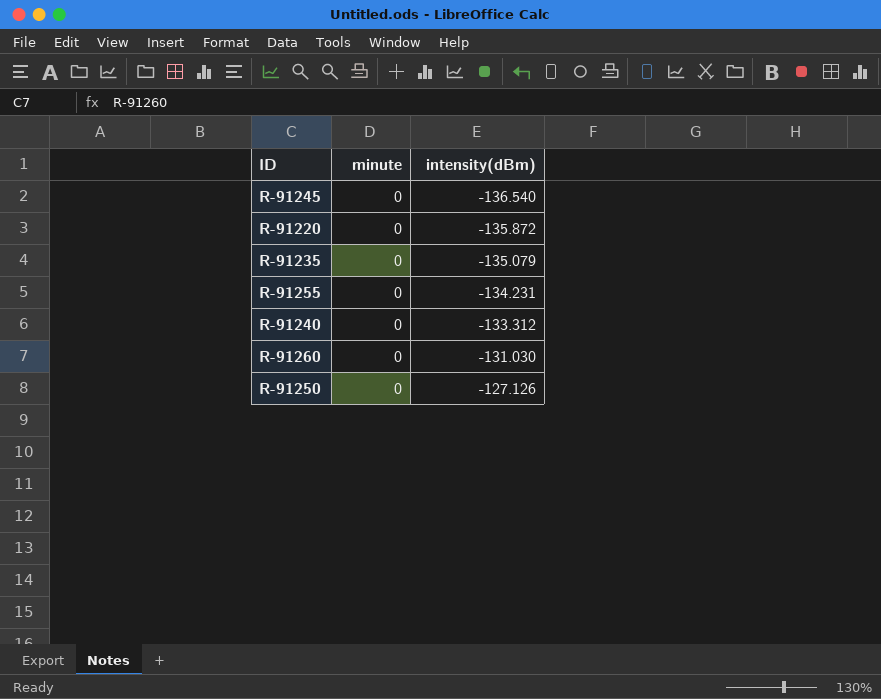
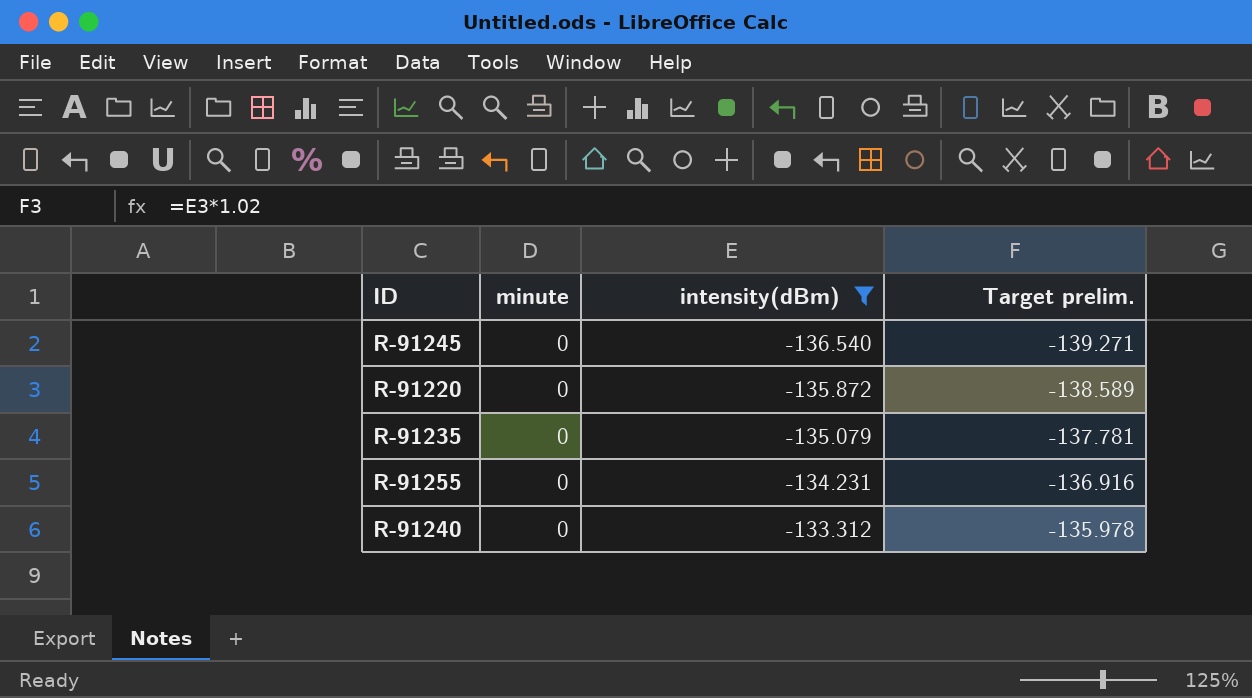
filter: none -> intensity(dBm) <= -133.312
column Target prelim. | formula: none -> [intensity(dBm)] * 1.02

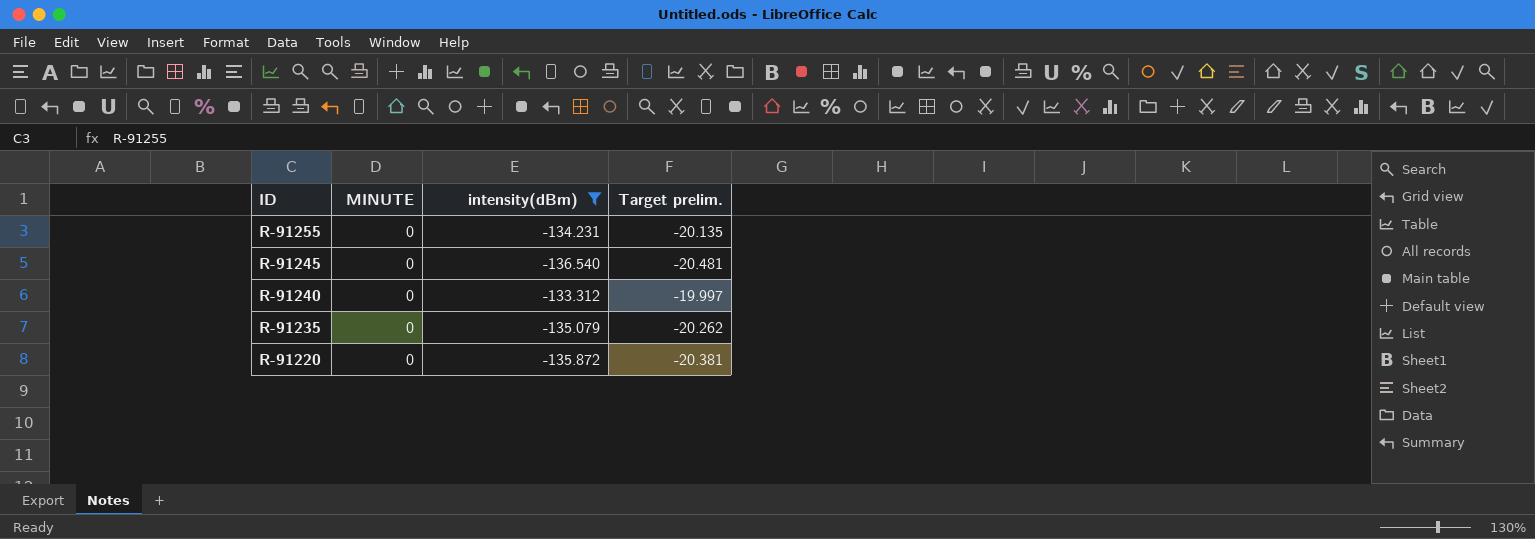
row order: intensity(dBm) ascending -> ID descending
column name: minute -> MINUTE
column Target prelim. | formula: [intensity(dBm)] * 1.02 -> [intensity(dBm)] * 0.15

